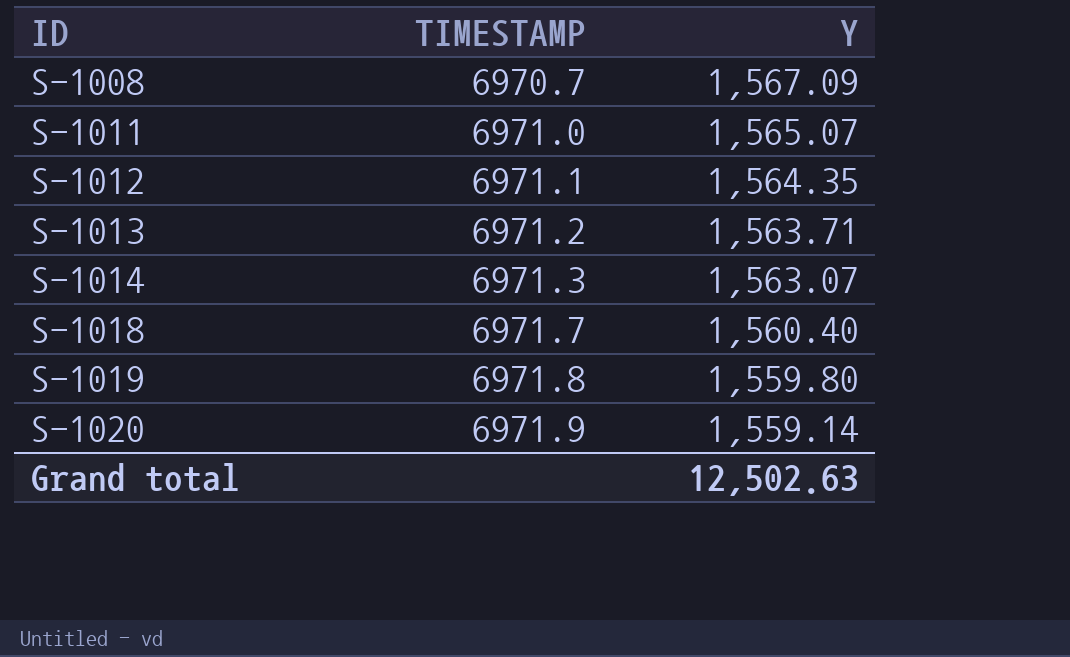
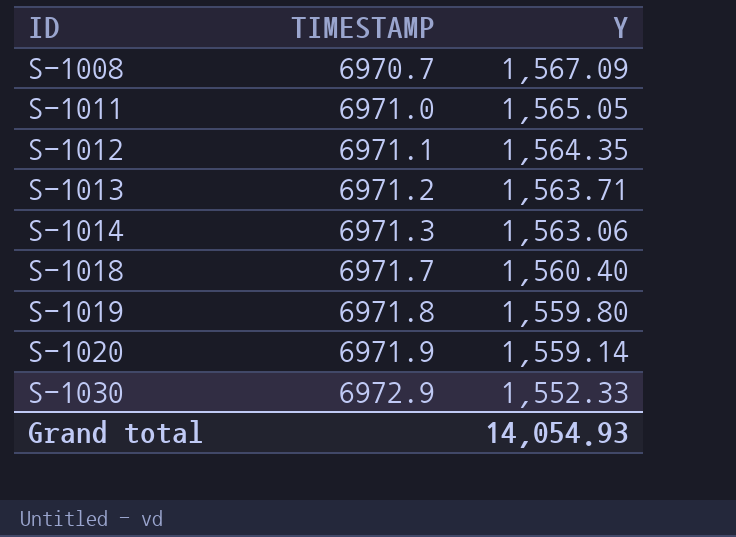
S-1011 | Y: 1,565.07 -> 1,565.05
S-1014 | Y: 1,563.07 -> 1,563.06
row S-1030: none -> 6972.9 | 1,552.33
Grand total | Y: 12,502.63 -> 14,054.93

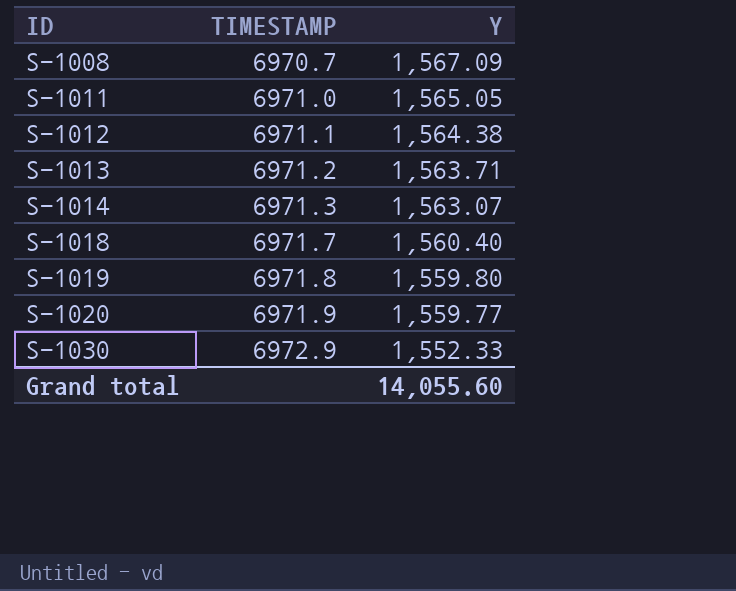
S-1012 | Y: 1,564.35 -> 1,564.38
S-1014 | Y: 1,563.06 -> 1,563.07
S-1020 | Y: 1,559.14 -> 1,559.77
Grand total | Y: 14,054.93 -> 14,055.60

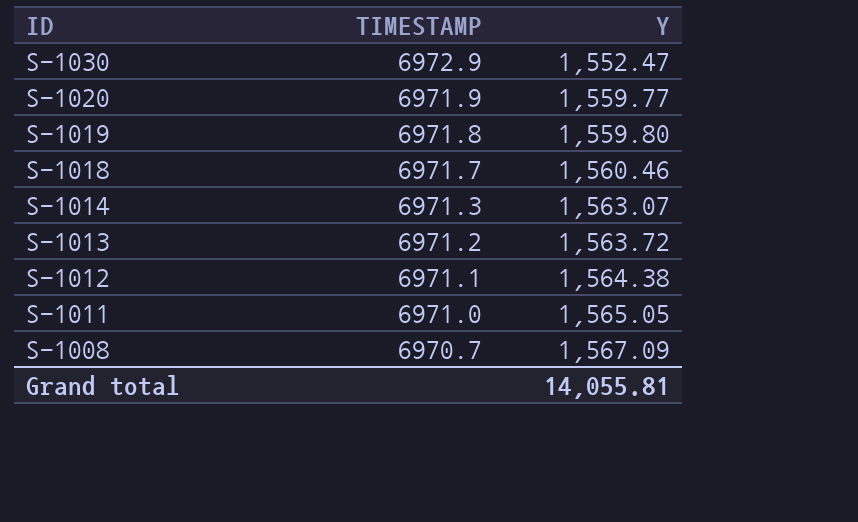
row order: ID ascending -> ID descending
S-1030 | Y: 1,552.33 -> 1,552.47
S-1018 | Y: 1,560.40 -> 1,560.46
S-1013 | Y: 1,563.71 -> 1,563.72
Grand total | Y: 14,055.60 -> 14,055.81

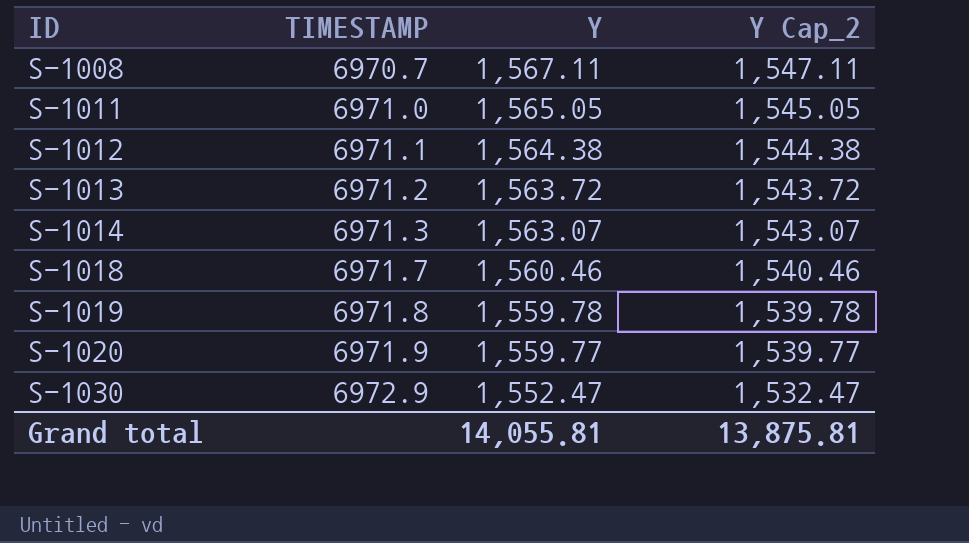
row order: ID descending -> ID ascending
column Y Cap_2 | formula: none -> [Y] - 20
S-1008 | Y: 1,567.09 -> 1,567.11
S-1019 | Y: 1,559.80 -> 1,559.78

